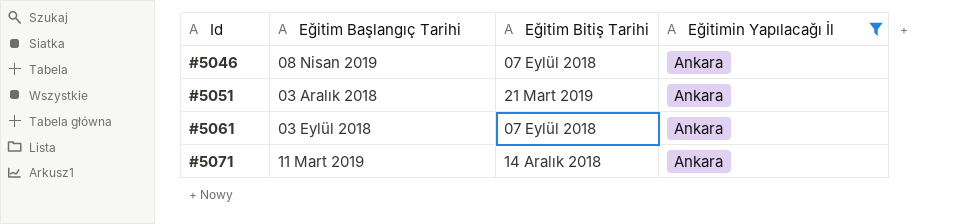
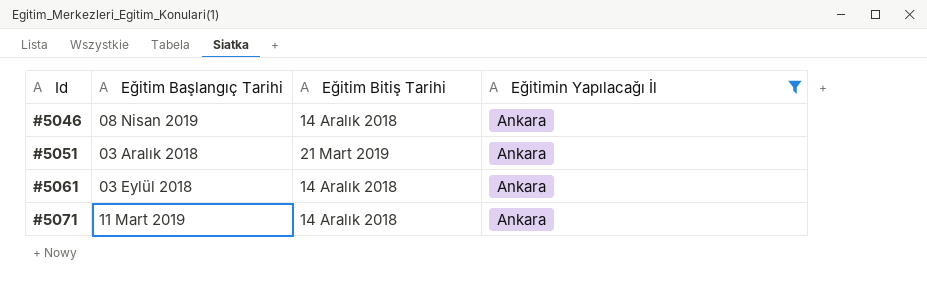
#5046 | Eğitim Bitiş Tarihi: 07 Eylül 2018 -> 14 Aralık 2018
#5061 | Eğitim Bitiş Tarihi: 07 Eylül 2018 -> 14 Aralık 2018

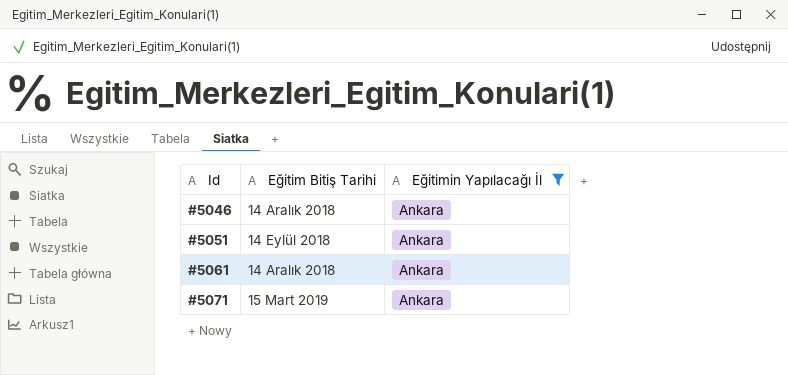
column Eğitim Başlangıç Tarihi | position: 2 -> none
#5051 | Eğitim Bitiş Tarihi: 21 Mart 2019 -> 14 Eylül 2018
#5071 | Eğitim Bitiş Tarihi: 14 Aralık 2018 -> 15 Mart 2019

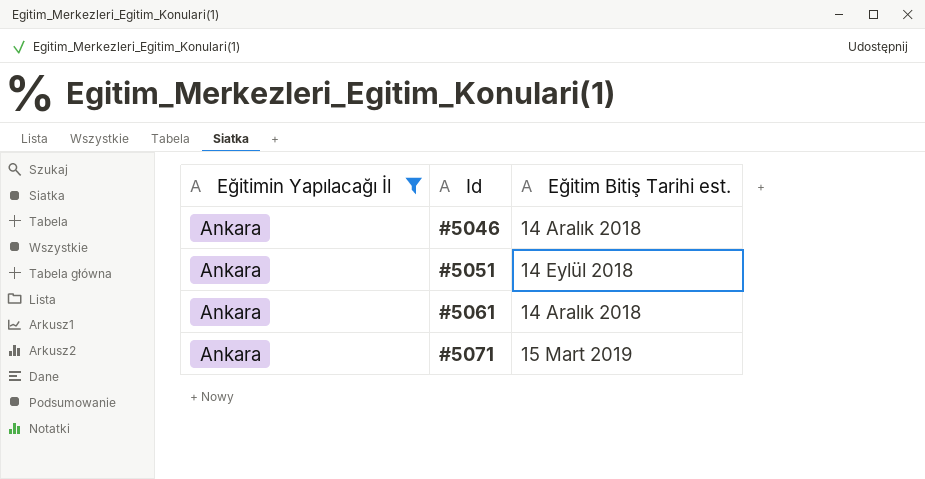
column Eğitimin Yapılacağı İl | position: 3 -> 1
column name: Eğitim Bitiş Tarihi -> Eğitim Bitiş Tarihi est.

